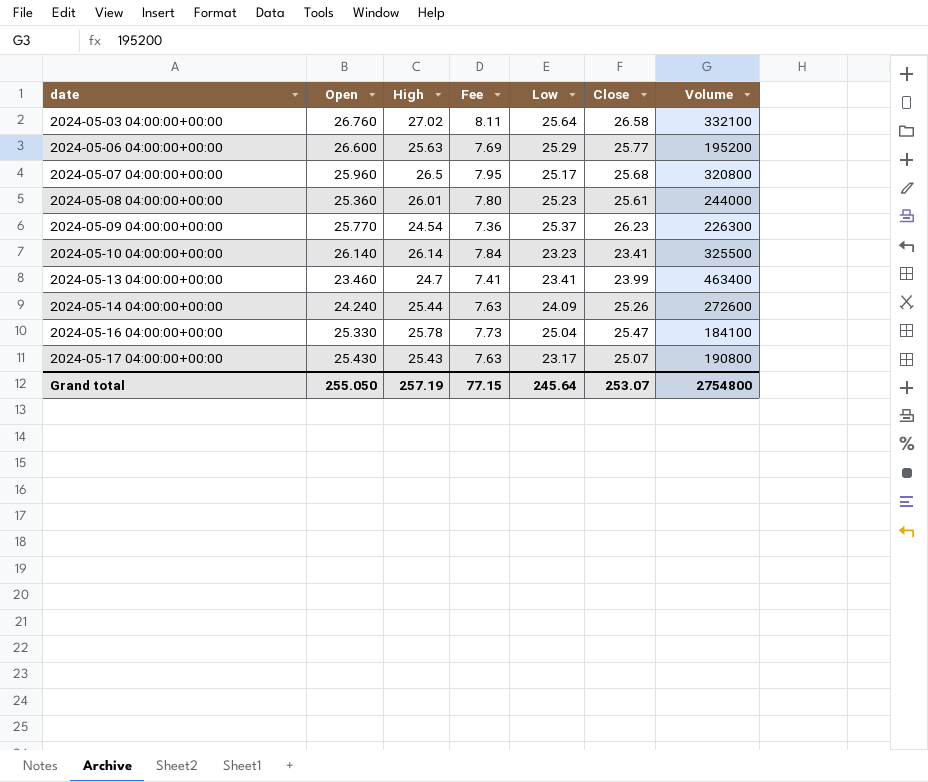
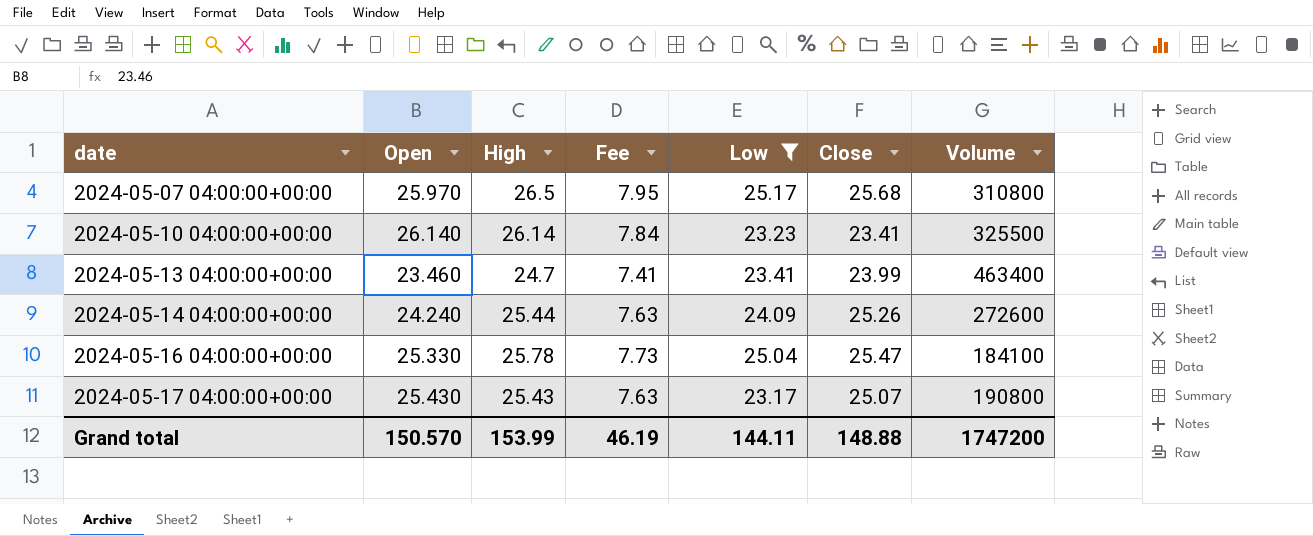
filter: none -> Low <= 25.17
2024-05-07 04:00:00+00:00 | Open: 25.960 -> 25.970
2024-05-07 04:00:00+00:00 | Volume: 320800 -> 310800
Grand total | Open: 255.050 -> 150.570
Grand total | High: 257.19 -> 153.99
Grand total | Fee: 77.15 -> 46.19
Grand total | Low: 245.64 -> 144.11
Grand total | Close: 253.07 -> 148.88
Grand total | Volume: 2754800 -> 1747200

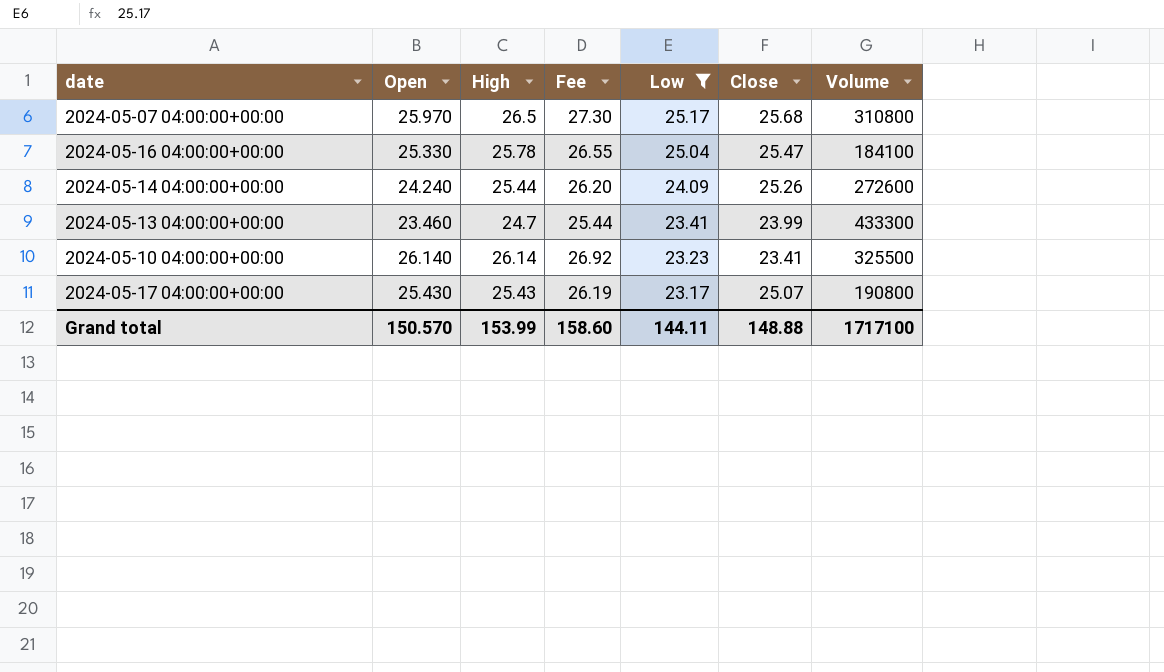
row order: date ascending -> Low descending
column Fee | formula: [High] * 0.3 -> [High] * 1.03
2024-05-13 04:00:00+00:00 | Volume: 463400 -> 433300
Grand total | Fee: 46.19 -> 158.60
Grand total | Volume: 1747200 -> 1717100

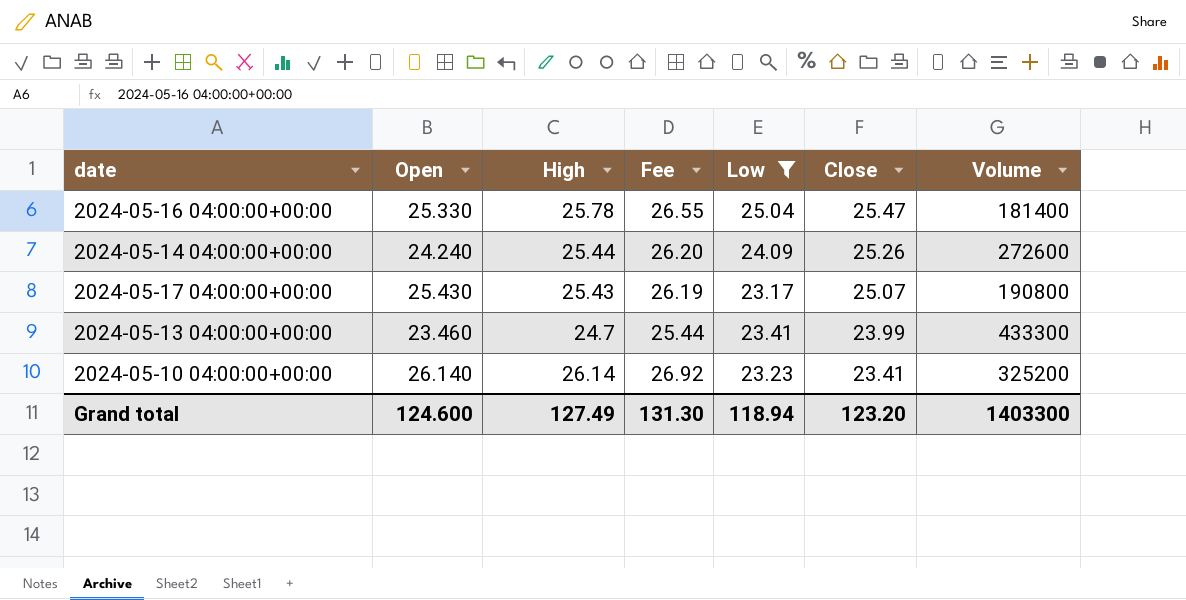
row order: Low descending -> Close descending
row 2024-05-07 04:00:00+00:00: 25.970 | 26.5 | 27.30 | 25.17 | 25.68 | 310800 -> none
2024-05-16 04:00:00+00:00 | Volume: 184100 -> 181400
2024-05-10 04:00:00+00:00 | Volume: 325500 -> 325200
Grand total | Open: 150.570 -> 124.600
Grand total | High: 153.99 -> 127.49
Grand total | Fee: 158.60 -> 131.30
Grand total | Low: 144.11 -> 118.94
Grand total | Close: 148.88 -> 123.20
Grand total | Volume: 1717100 -> 1403300

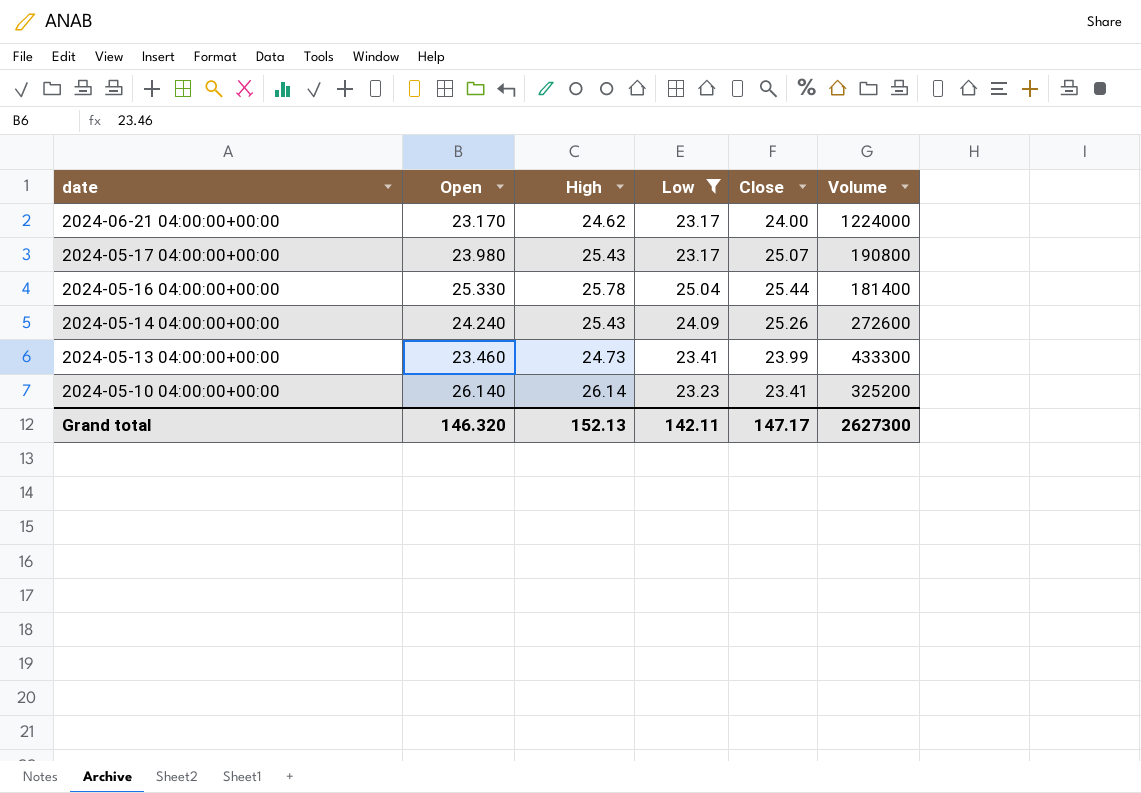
row order: Close descending -> date descending
column Fee | formula: [High] * 1.03 -> none
row 2024-06-21 04:00:00+00:00: none -> 23.170 | 24.62 | 23.17 | 24.00 | 1224000
2024-05-17 04:00:00+00:00 | Open: 25.430 -> 23.980
2024-05-16 04:00:00+00:00 | Close: 25.47 -> 25.44
2024-05-14 04:00:00+00:00 | High: 25.44 -> 25.43
2024-05-13 04:00:00+00:00 | High: 24.7 -> 24.73
Grand total | Open: 124.600 -> 146.320
Grand total | High: 127.49 -> 152.13
Grand total | Low: 118.94 -> 142.11
Grand total | Close: 123.20 -> 147.17
Grand total | Volume: 1403300 -> 2627300

